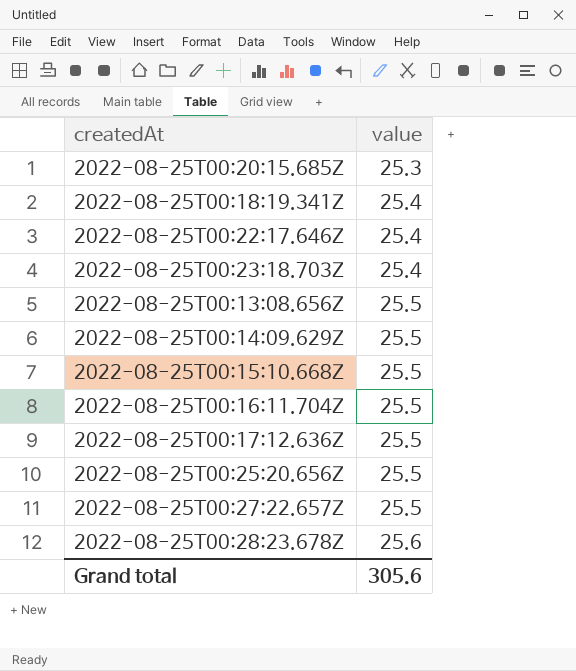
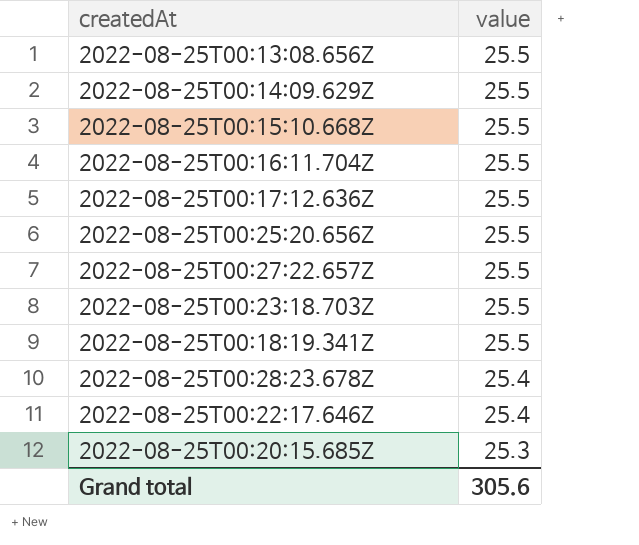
row order: value ascending -> value descending
2022-08-25T00:23:18.703Z | value: 25.4 -> 25.5
2022-08-25T00:18:19.341Z | value: 25.4 -> 25.5
2022-08-25T00:28:23.678Z | value: 25.6 -> 25.4

